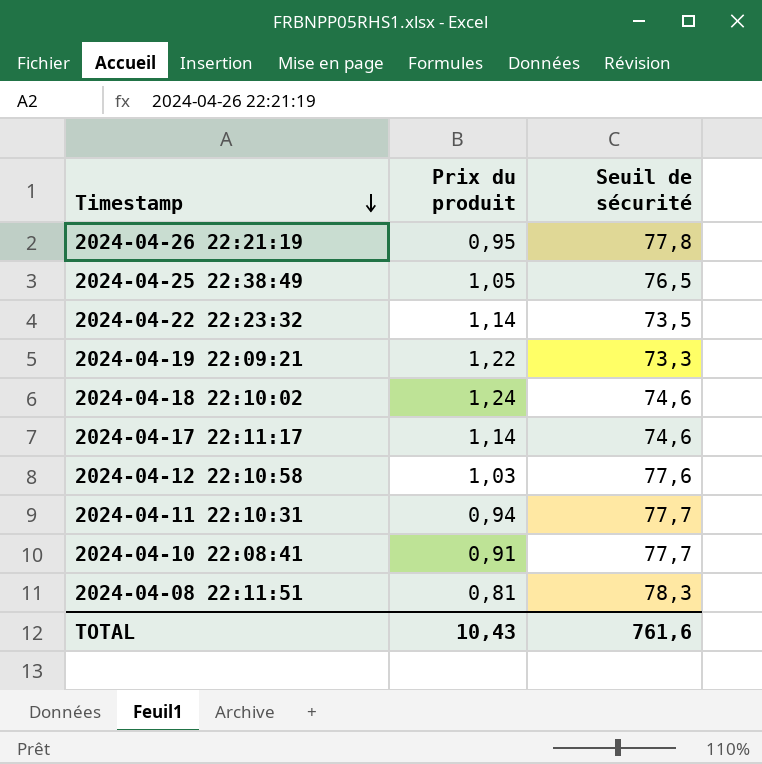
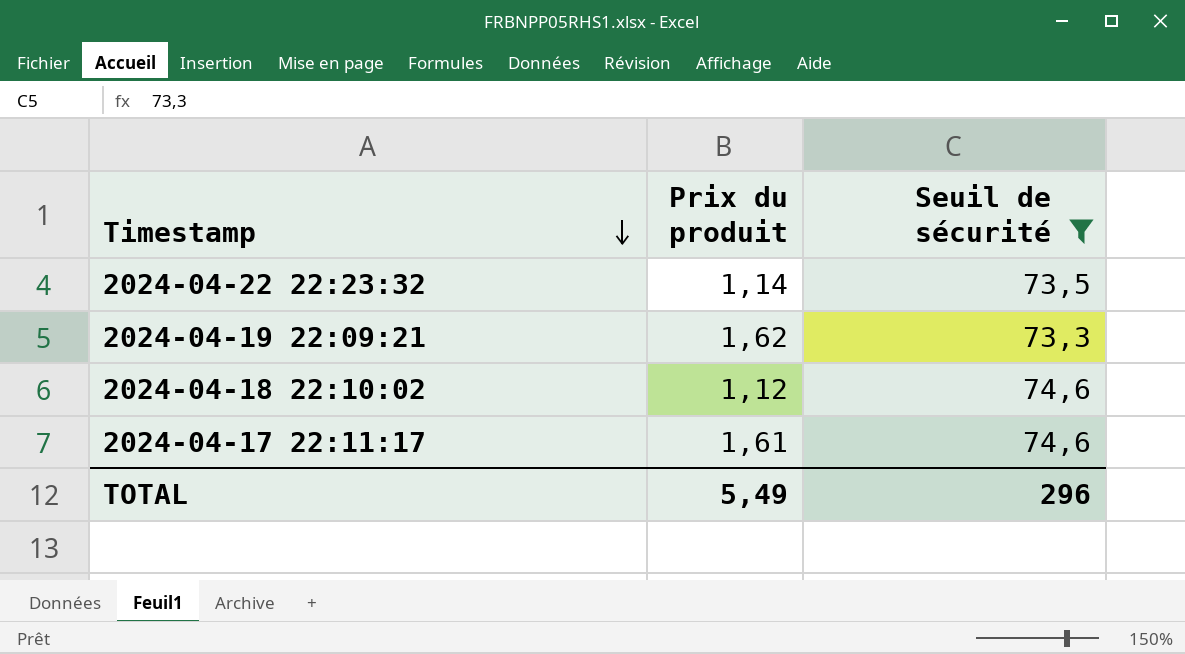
filter: none -> Seuil de sécurité <= 74,6
2024-04-19 22:09:21 | Prix du produit: 1,22 -> 1,62
2024-04-18 22:10:02 | Prix du produit: 1,24 -> 1,12
2024-04-17 22:11:17 | Prix du produit: 1,14 -> 1,61
TOTAL | Prix du produit: 10,43 -> 5,49
TOTAL | Seuil de sécurité: 761,6 -> 296

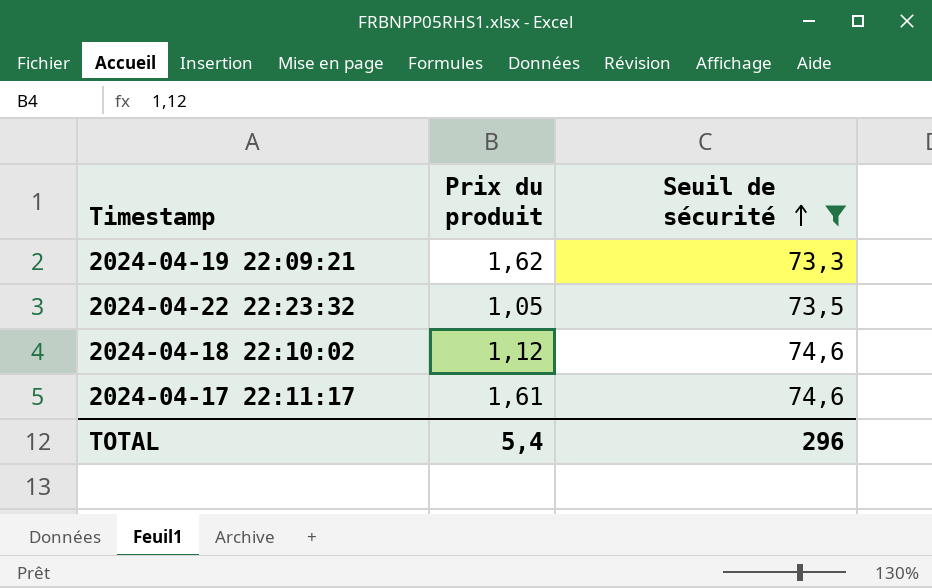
row order: Timestamp descending -> Seuil de sécurité ascending
2024-04-22 22:23:32 | Prix du produit: 1,14 -> 1,05
TOTAL | Prix du produit: 5,49 -> 5,4

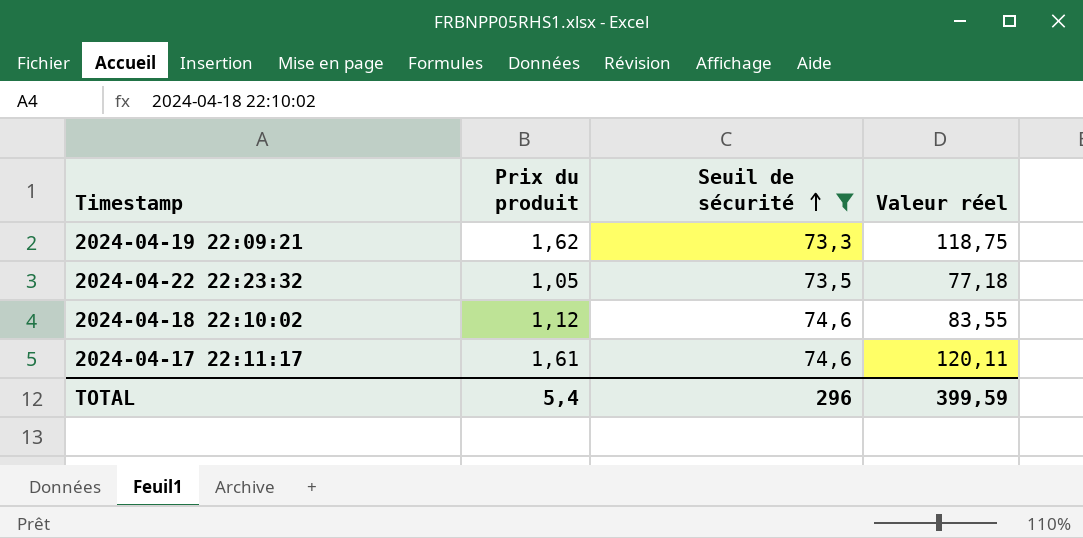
column Valeur réel | formula: none -> [Prix du produit] * [Seuil de sécurité]

